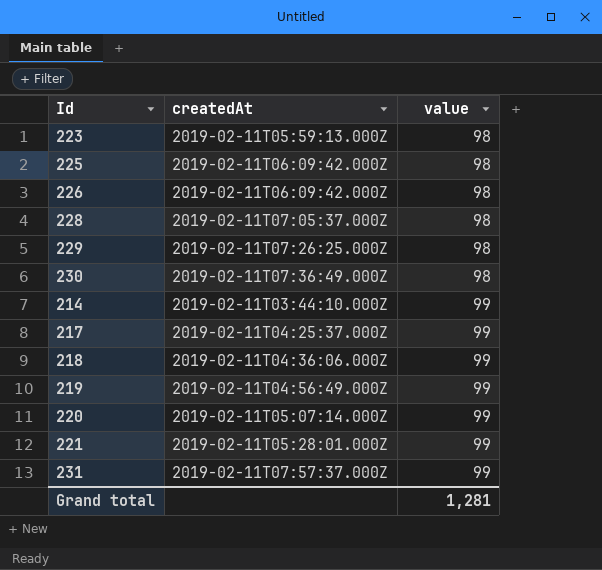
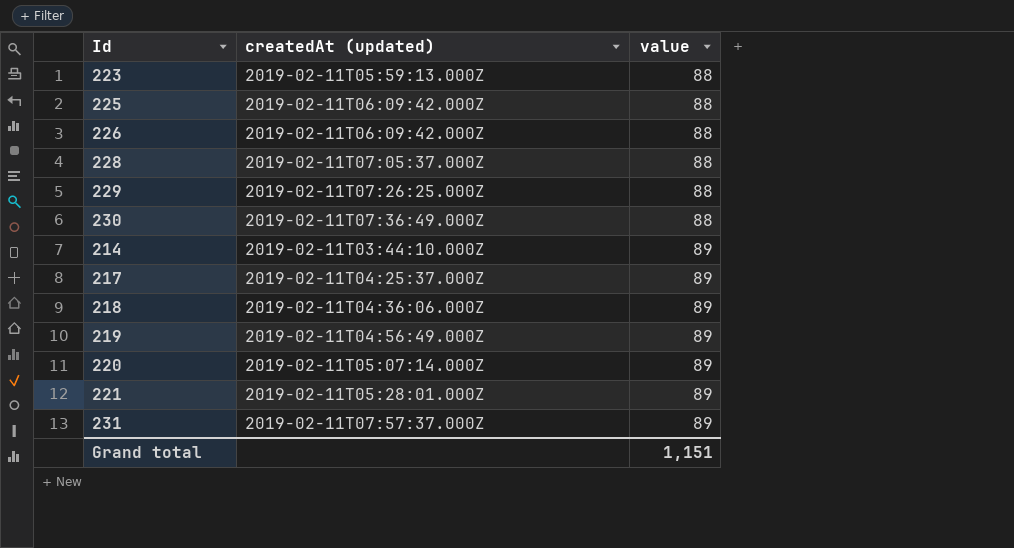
column name: createdAt -> createdAt (updated)
223 | value: 98 -> 88
225 | value: 98 -> 88
226 | value: 98 -> 88
228 | value: 98 -> 88
229 | value: 98 -> 88
230 | value: 98 -> 88
214 | value: 99 -> 89
217 | value: 99 -> 89
218 | value: 99 -> 89
219 | value: 99 -> 89
220 | value: 99 -> 89
221 | value: 99 -> 89
231 | value: 99 -> 89
Grand total | value: 1,281 -> 1,151

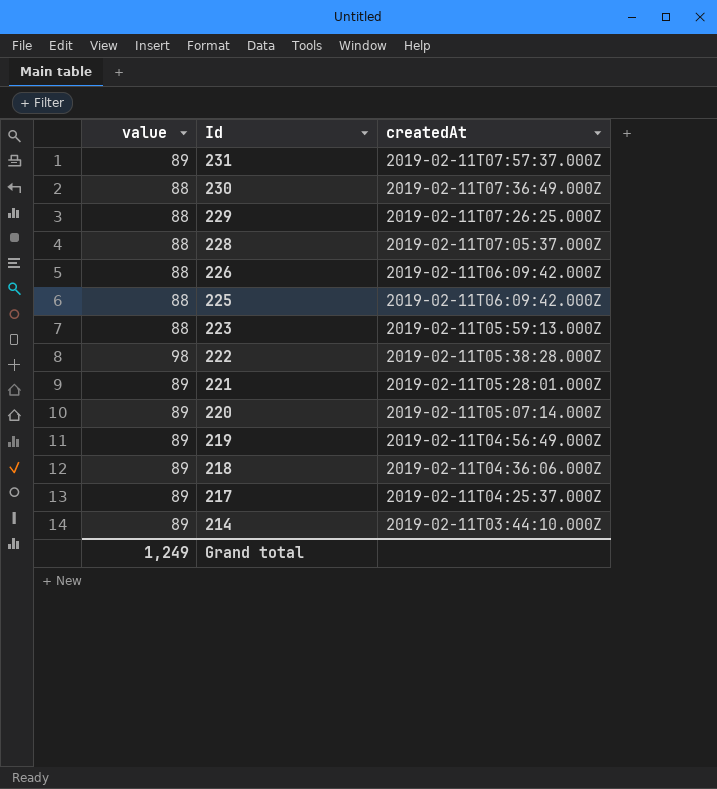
row order: value ascending -> Id descending
column value | position: 3 -> 1
column name: createdAt (updated) -> createdAt
row 222: none -> 98 | 2019-02-11T05:38:28.000Z
Grand total | value: 1,151 -> 1,249

